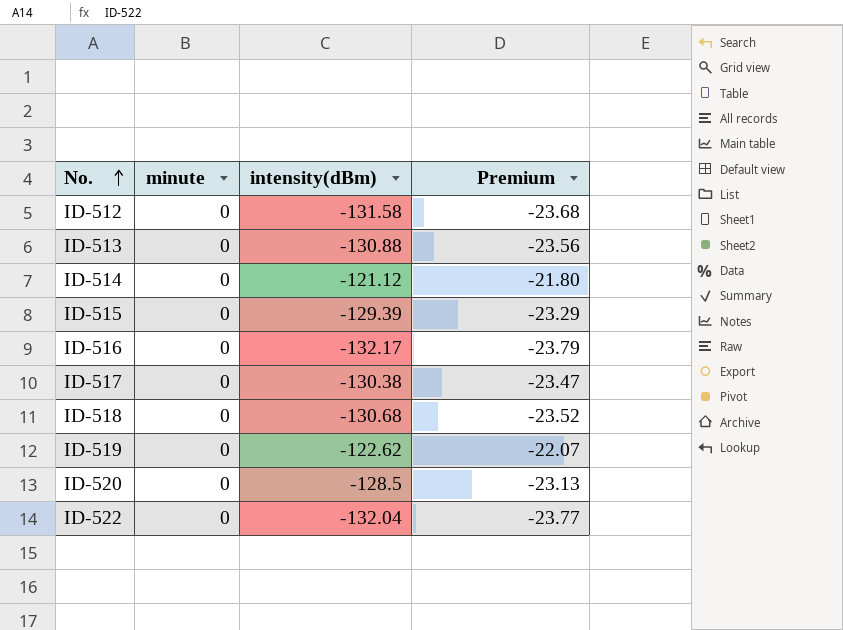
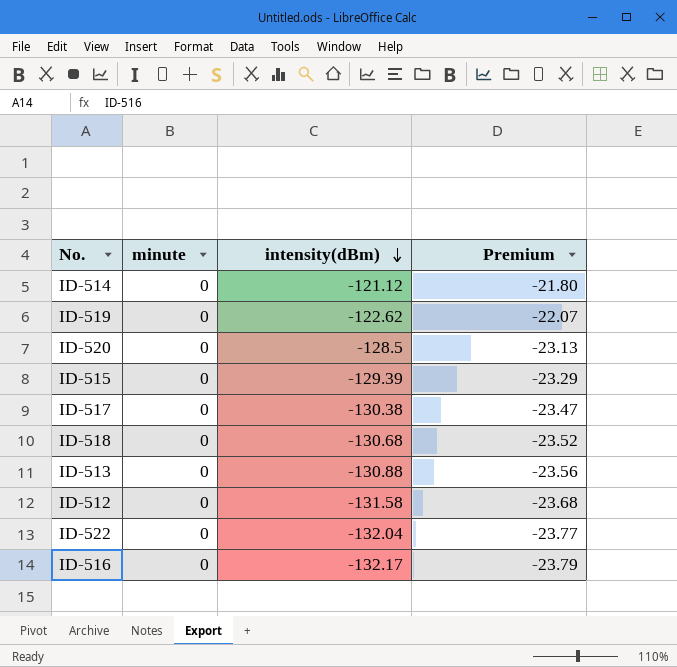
row order: No. ascending -> intensity(dBm) descending

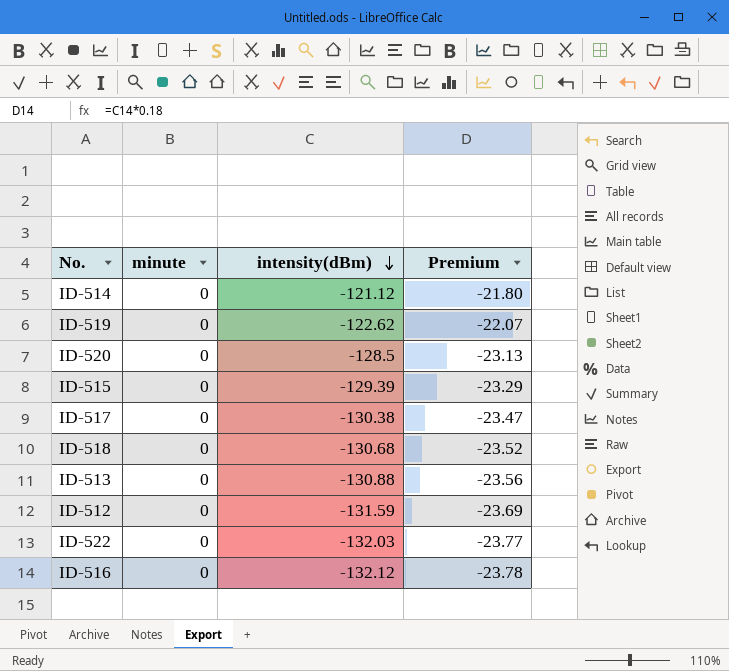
ID-512 | intensity(dBm): -131.58 -> -131.59
ID-512 | Premium: -23.68 -> -23.69
ID-522 | intensity(dBm): -132.04 -> -132.03
ID-516 | intensity(dBm): -132.17 -> -132.12
ID-516 | Premium: -23.79 -> -23.78

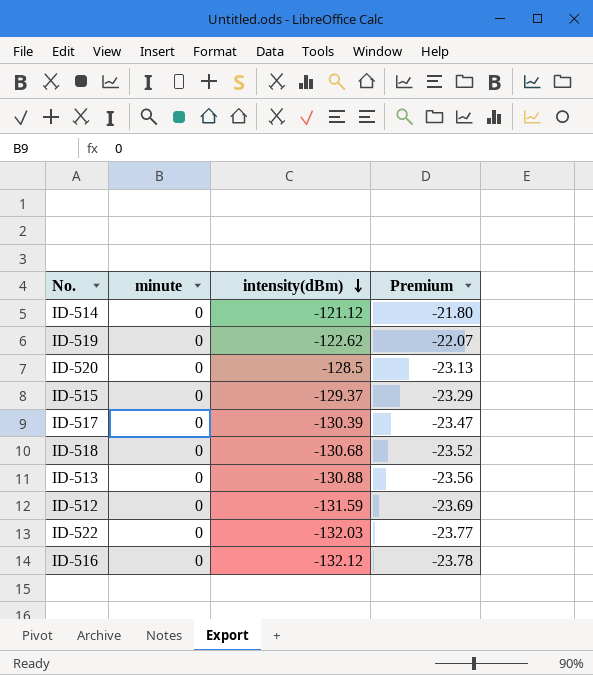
ID-515 | intensity(dBm): -129.39 -> -129.37
ID-517 | intensity(dBm): -130.38 -> -130.39

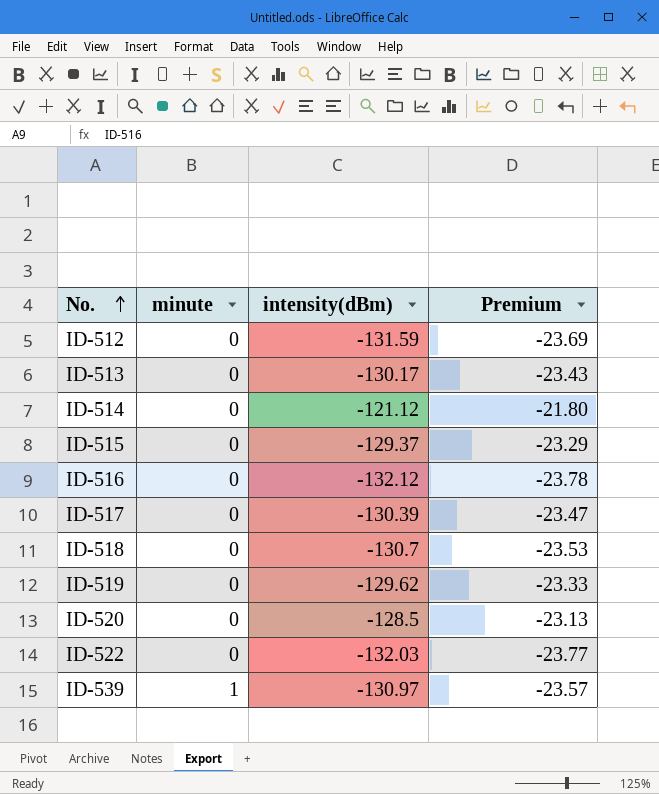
row order: intensity(dBm) descending -> No. ascending
ID-513 | intensity(dBm): -130.88 -> -130.17
ID-513 | Premium: -23.56 -> -23.43
ID-518 | intensity(dBm): -130.68 -> -130.7
ID-518 | Premium: -23.52 -> -23.53
ID-519 | intensity(dBm): -122.62 -> -129.62
ID-519 | Premium: -22.07 -> -23.33
row ID-539: none -> 1 | -130.97 | -23.57

